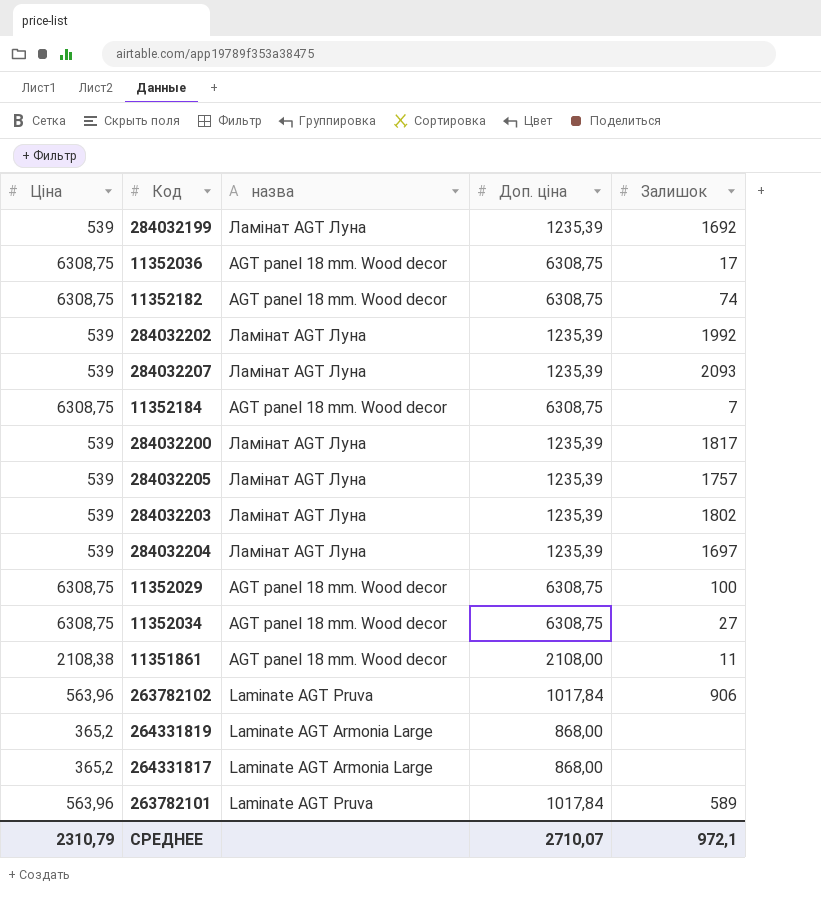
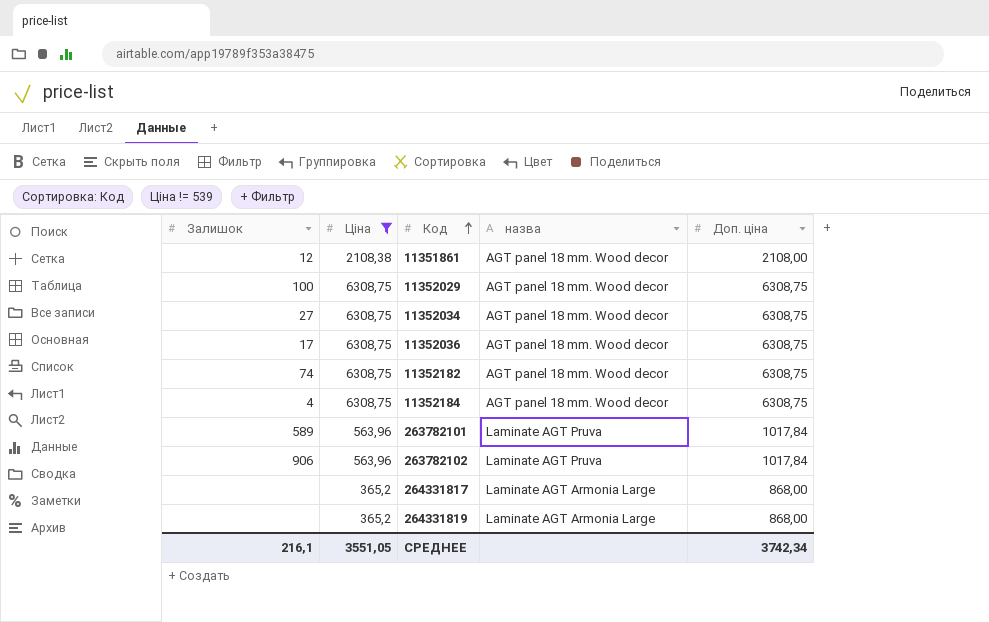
filter: none -> Ціна != 539
row order: none -> Код ascending
column Залишок | position: 5 -> 1
11351861 | Залишок: 11 -> 12
11352184 | Залишок: 7 -> 4
СРЕДНЕЕ | Залишок: 972,1 -> 216,1
СРЕДНЕЕ | Ціна: 2310,79 -> 3551,05
СРЕДНЕЕ | Доп. ціна: 2710,07 -> 3742,34

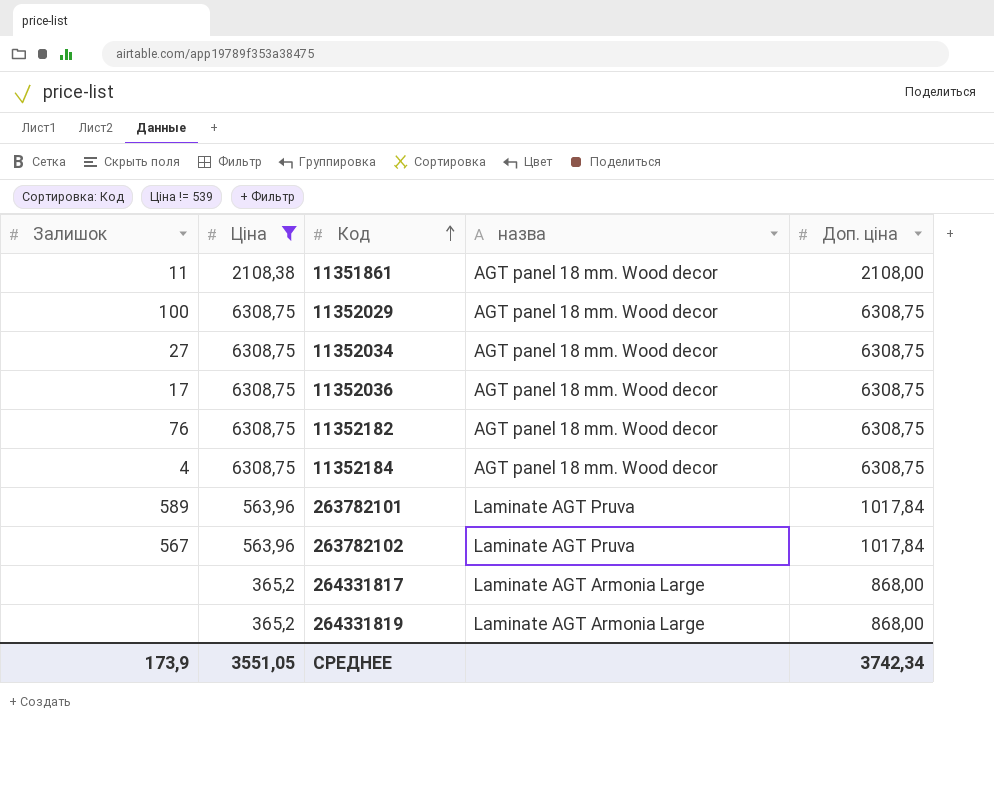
11351861 | Залишок: 12 -> 11
11352182 | Залишок: 74 -> 76
263782102 | Залишок: 906 -> 567
СРЕДНЕЕ | Залишок: 216,1 -> 173,9

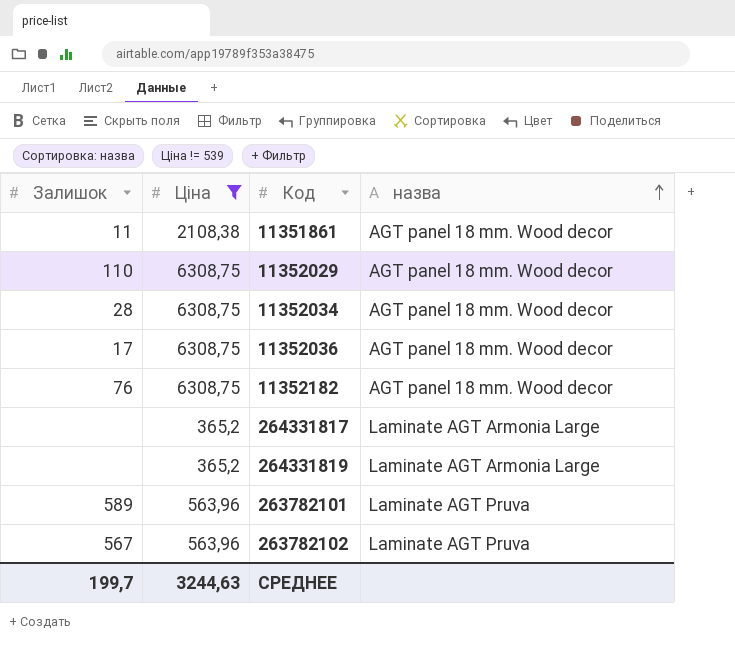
row order: Код ascending -> назва ascending
column Доп. ціна | position: 5 -> none
row 11352184: 4 | 6308,75 | AGT panel 18 mm. Wood decor | 6308,75 -> none
11352029 | Залишок: 100 -> 110
11352034 | Залишок: 27 -> 28
СРЕДНЕЕ | Залишок: 173,9 -> 199,7
СРЕДНЕЕ | Ціна: 3551,05 -> 3244,63

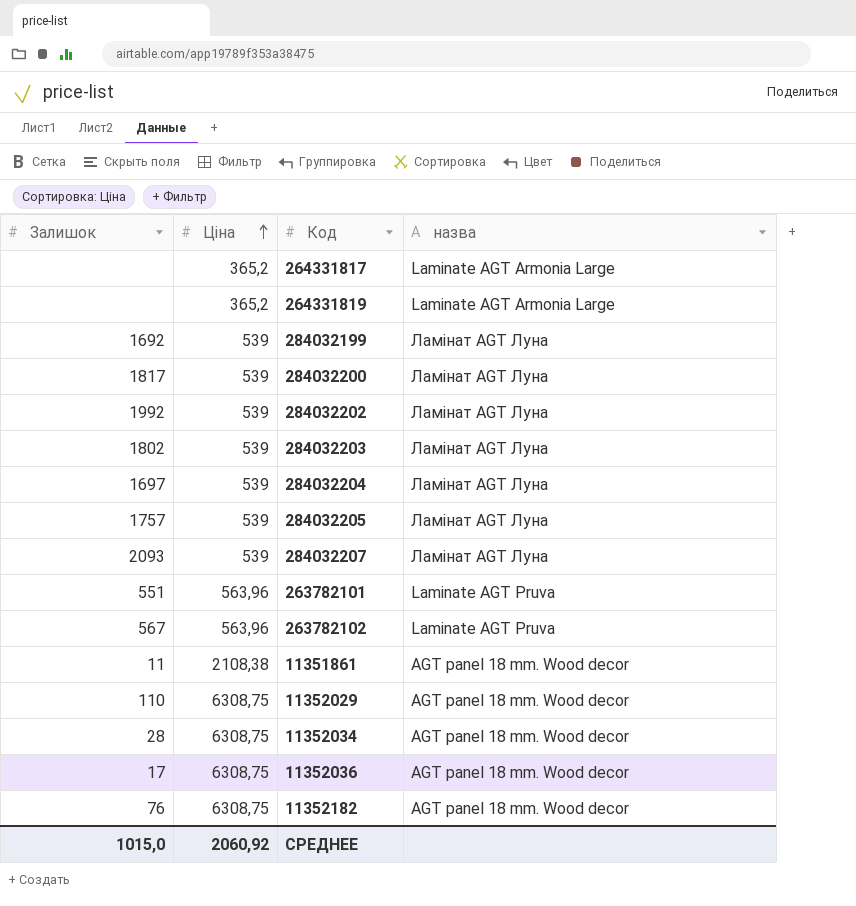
filter: Ціна != 539 -> none
row order: назва ascending -> Ціна ascending
263782101 | Залишок: 589 -> 551
СРЕДНЕЕ | Залишок: 199,7 -> 1015,0
СРЕДНЕЕ | Ціна: 3244,63 -> 2060,92

